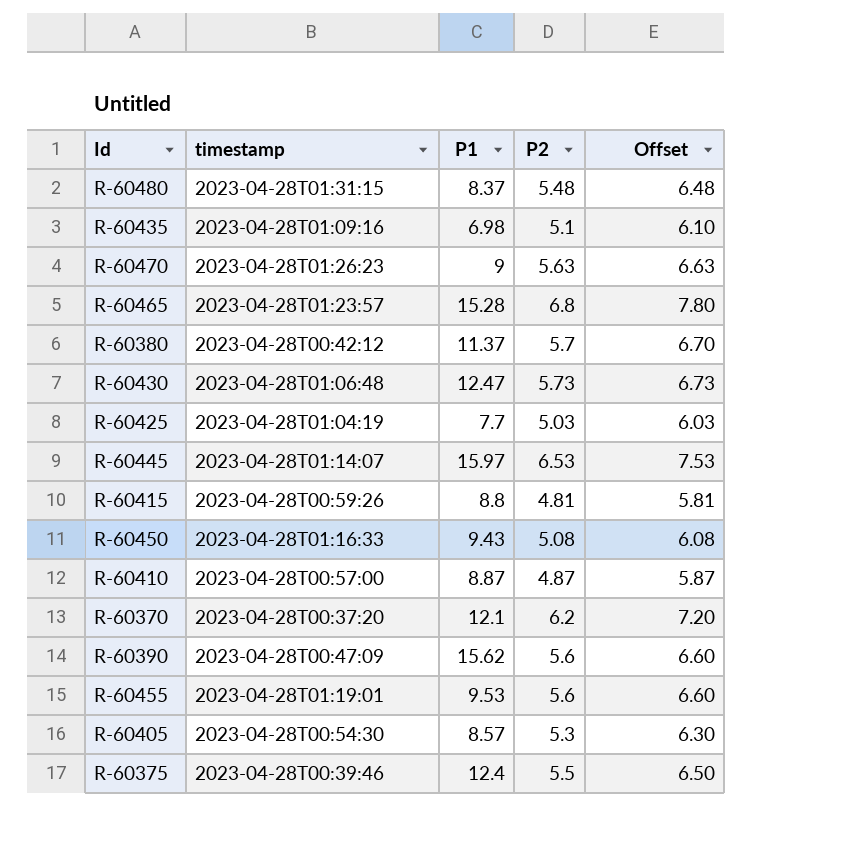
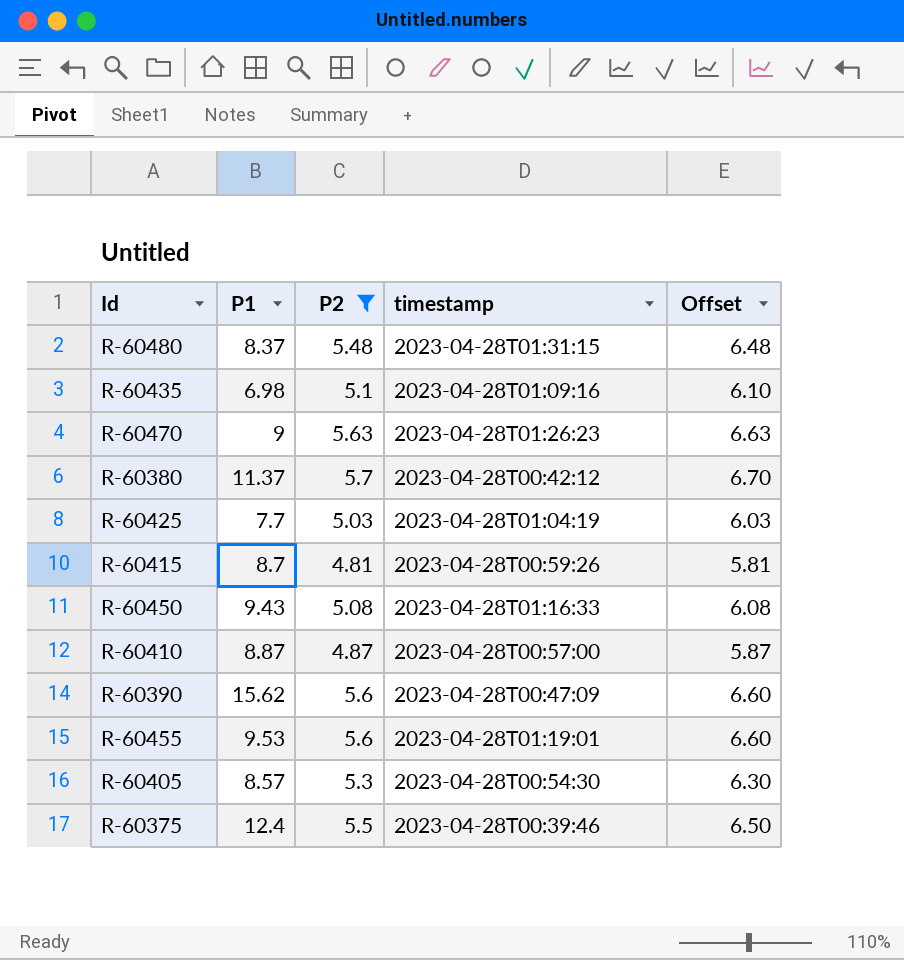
filter: none -> P2 <= 5.7
column timestamp | position: 2 -> 4
R-60415 | P1: 8.8 -> 8.7

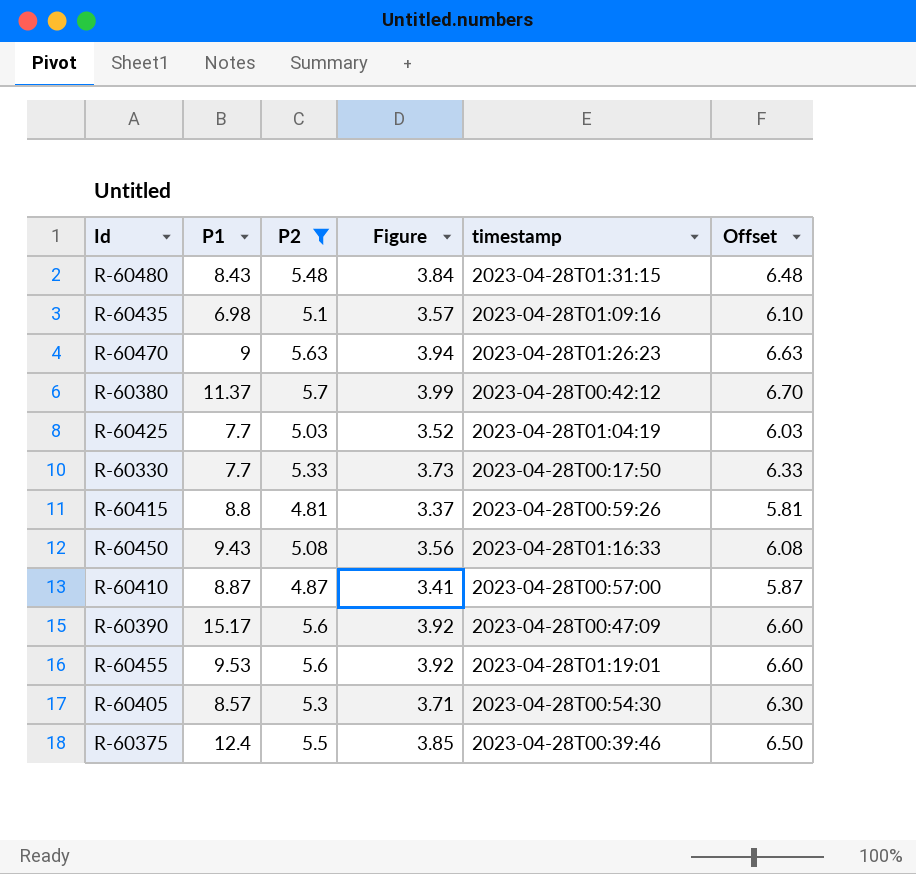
column Figure | formula: none -> [P2] * 0.7
R-60480 | P1: 8.37 -> 8.43
row R-60330: none -> 7.7 | 5.33 | 3.73 | 2023-04-28T00:17:50 | 6.33
R-60415 | P1: 8.7 -> 8.8
R-60390 | P1: 15.62 -> 15.17

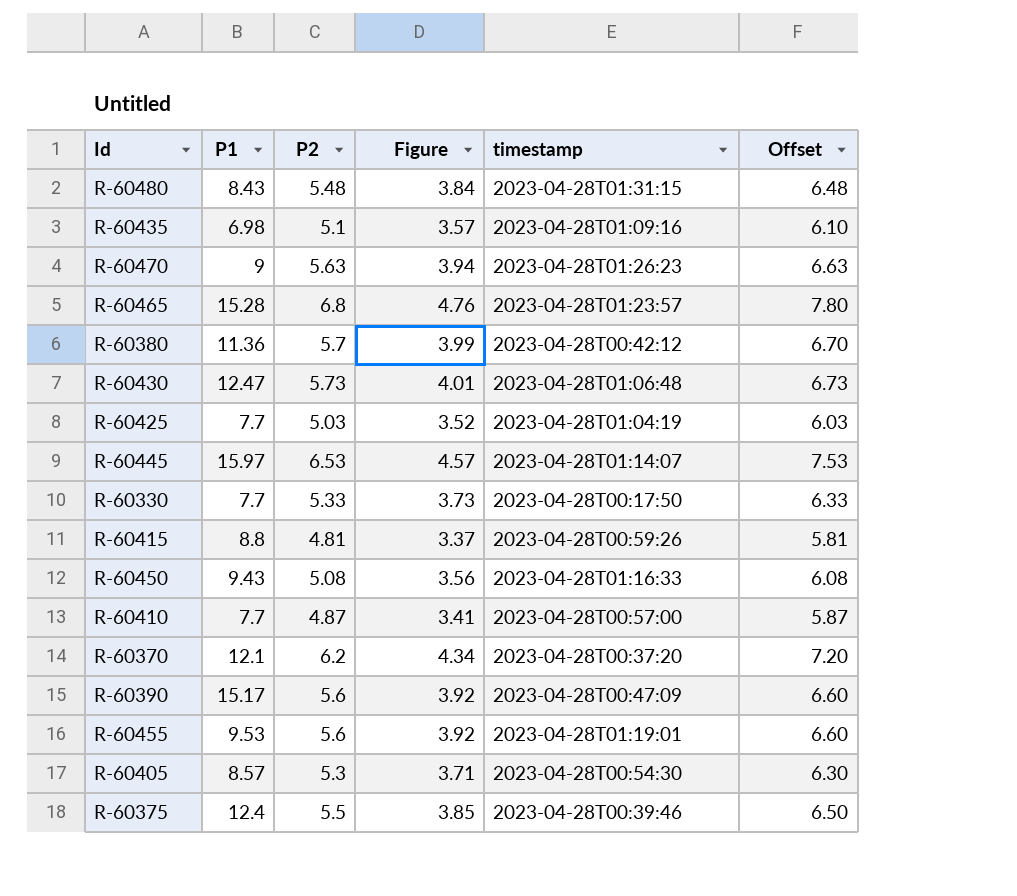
filter: P2 <= 5.7 -> none
R-60380 | P1: 11.37 -> 11.36
R-60410 | P1: 8.87 -> 7.7

